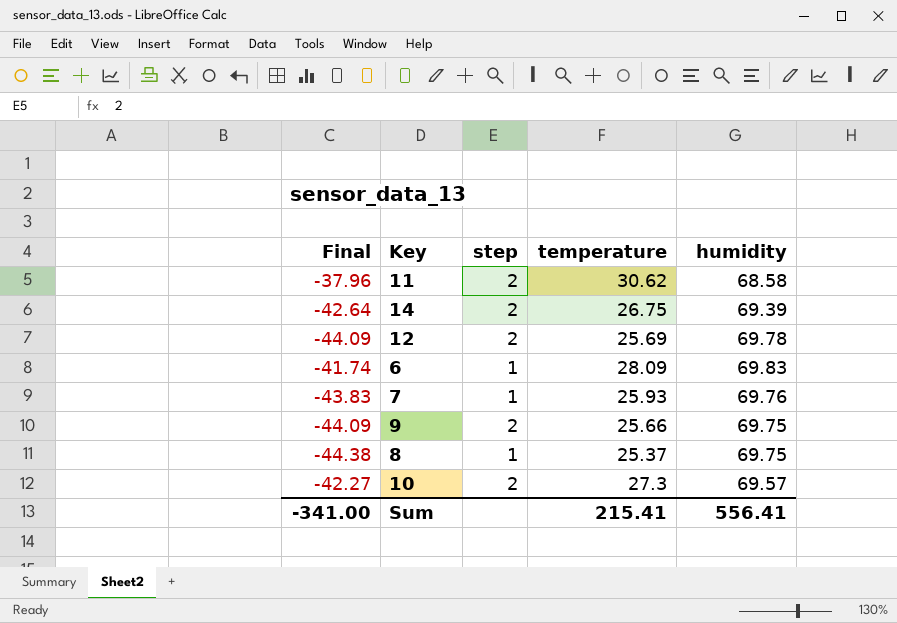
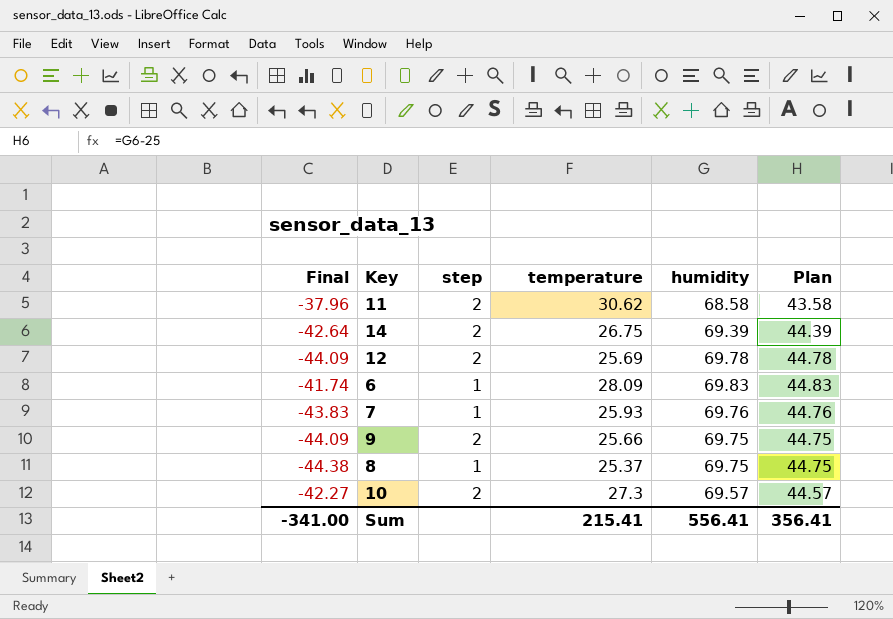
column Plan | formula: none -> [humidity] - 25

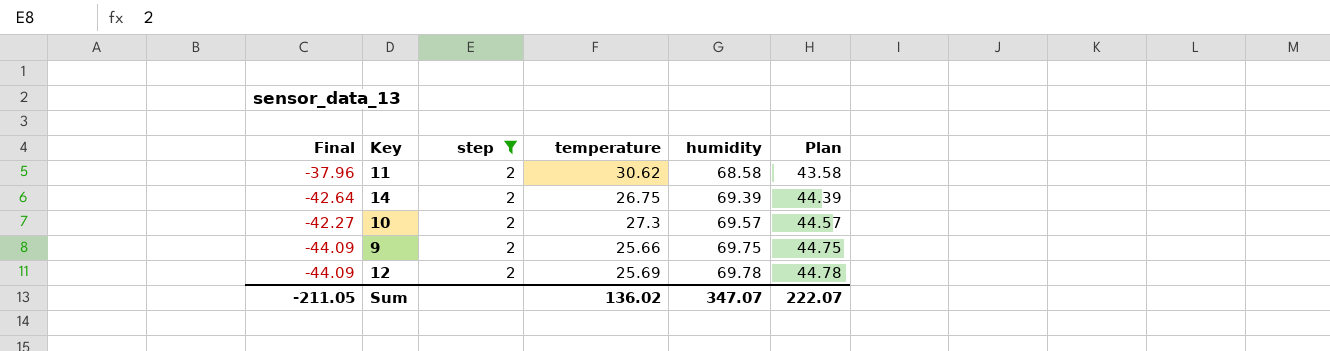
filter: none -> step = 2
row order: none -> humidity ascending
Sum | Final: -341.00 -> -211.05
Sum | temperature: 215.41 -> 136.02
Sum | humidity: 556.41 -> 347.07
Sum | Plan: 356.41 -> 222.07

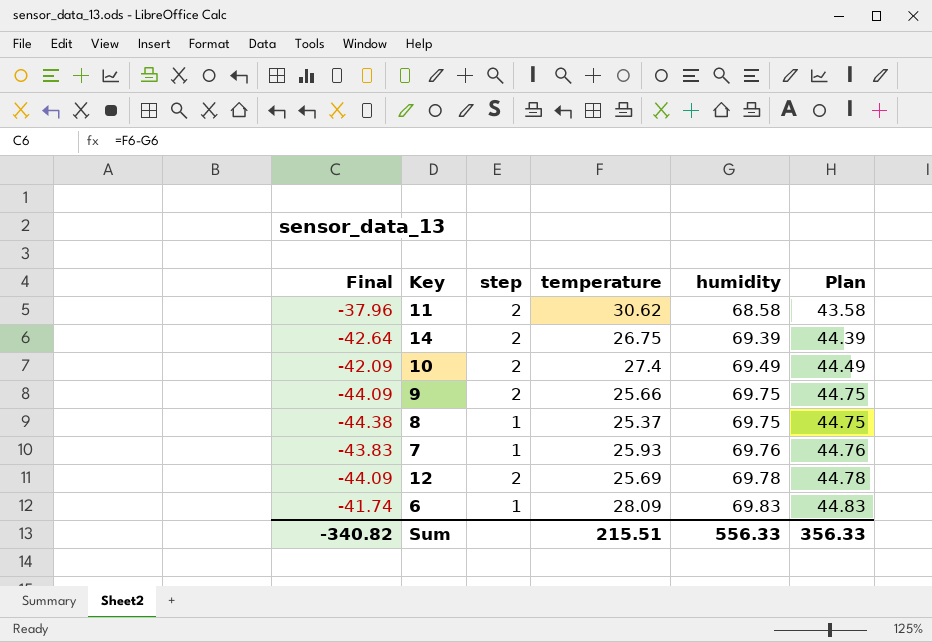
filter: step = 2 -> none
10 | Final: -42.27 -> -42.09
10 | temperature: 27.3 -> 27.4
10 | humidity: 69.57 -> 69.49
10 | Plan: 44.57 -> 44.49
Sum | Final: -211.05 -> -340.82
Sum | temperature: 136.02 -> 215.51
Sum | humidity: 347.07 -> 556.33
Sum | Plan: 222.07 -> 356.33

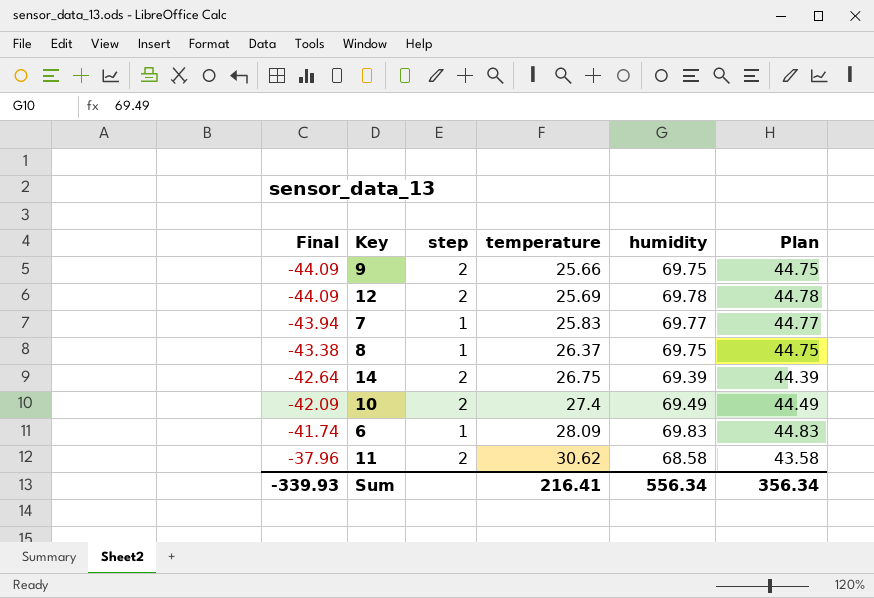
row order: humidity ascending -> Final ascending
7 | Final: -43.83 -> -43.94
7 | temperature: 25.93 -> 25.83
7 | humidity: 69.76 -> 69.77
7 | Plan: 44.76 -> 44.77
8 | Final: -44.38 -> -43.38
8 | temperature: 25.37 -> 26.37
Sum | Final: -340.82 -> -339.93
Sum | temperature: 215.51 -> 216.41
Sum | humidity: 556.33 -> 556.34
Sum | Plan: 356.33 -> 356.34

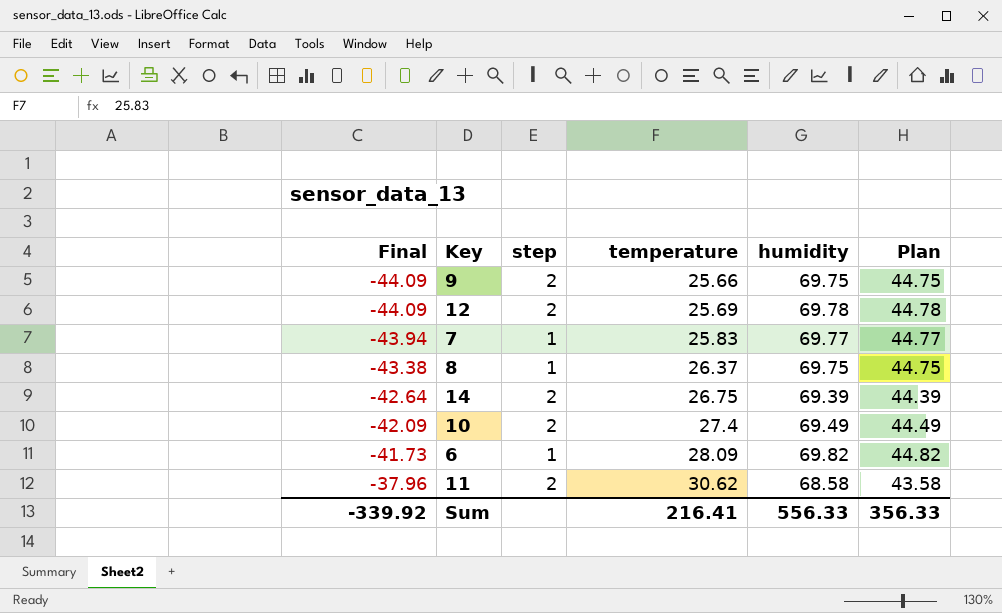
6 | Final: -41.74 -> -41.73
6 | humidity: 69.83 -> 69.82
6 | Plan: 44.83 -> 44.82
Sum | Final: -339.93 -> -339.92
Sum | humidity: 556.34 -> 556.33
Sum | Plan: 356.34 -> 356.33

